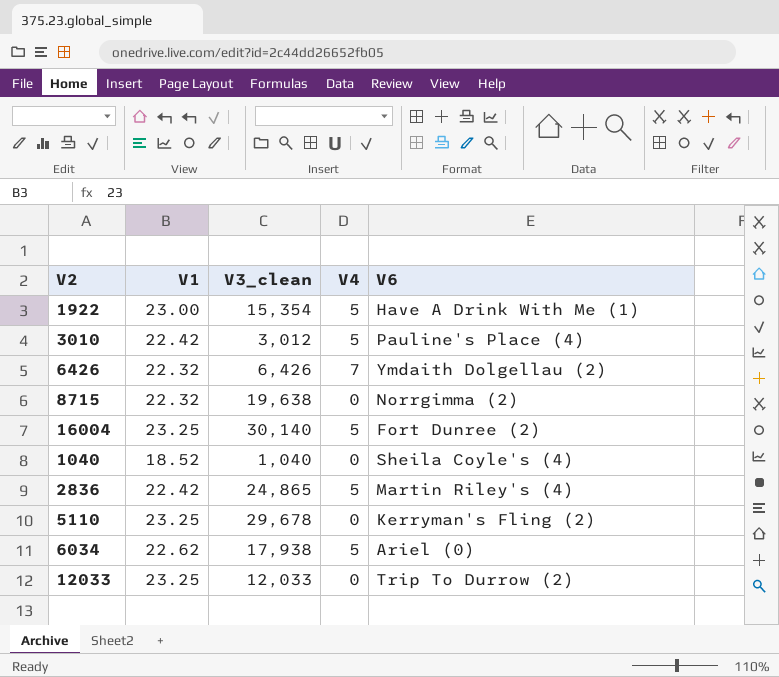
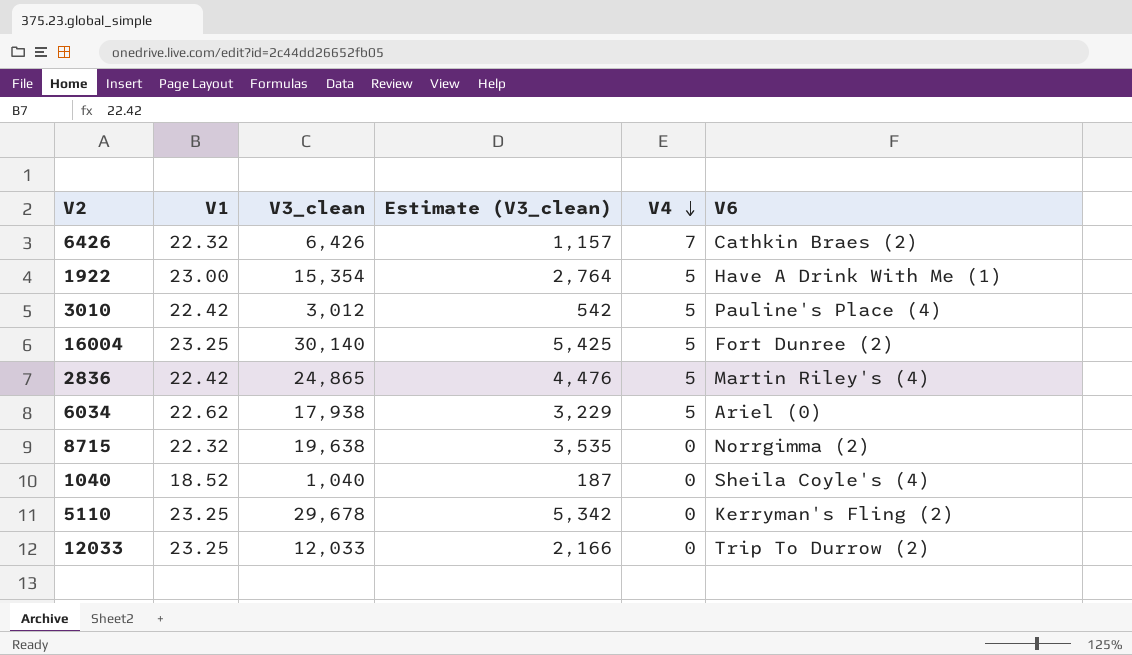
row order: none -> V4 descending
column Estimate (V3_clean) | formula: none -> [V3_clean] * 0.18
6426 | V6: Ymdaith Dolgellau (2) -> Cathkin Braes (2)

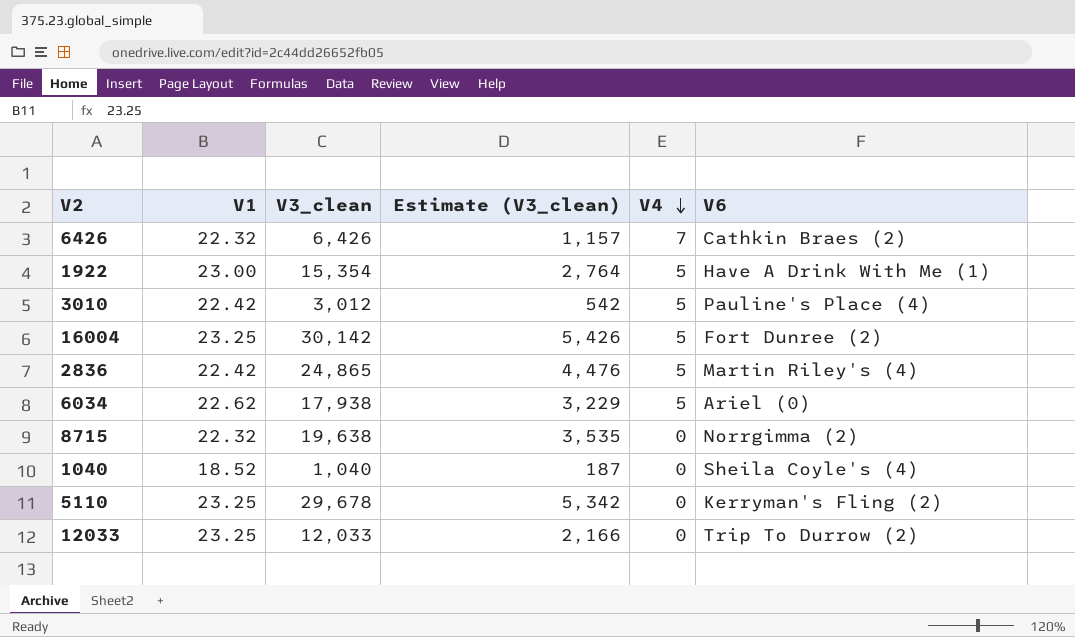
16004 | V3_clean: 30,140 -> 30,142
16004 | Estimate (V3_clean): 5,425 -> 5,426

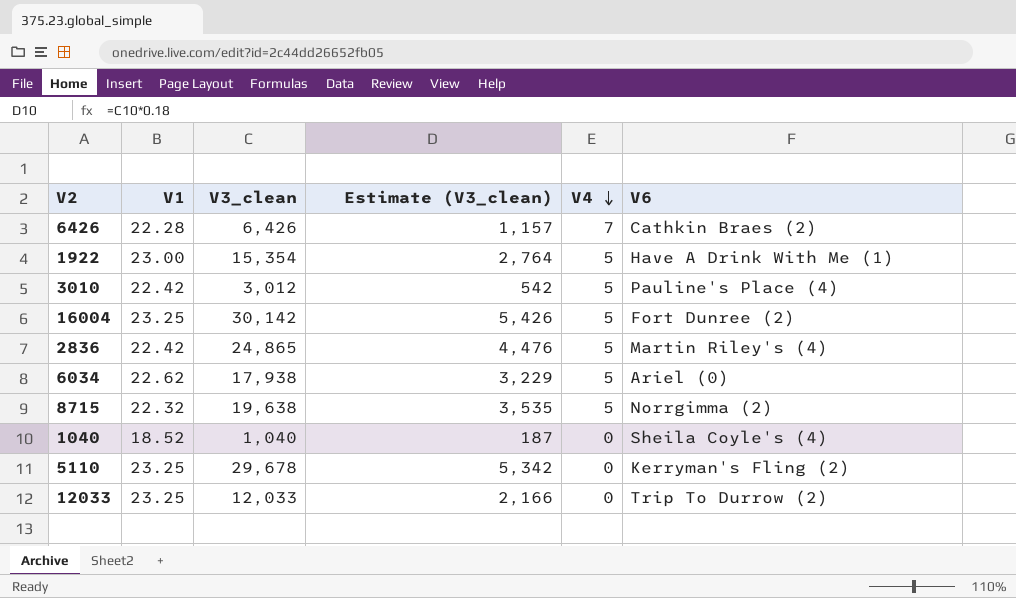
6426 | V1: 22.32 -> 22.28
8715 | V4: 0 -> 5

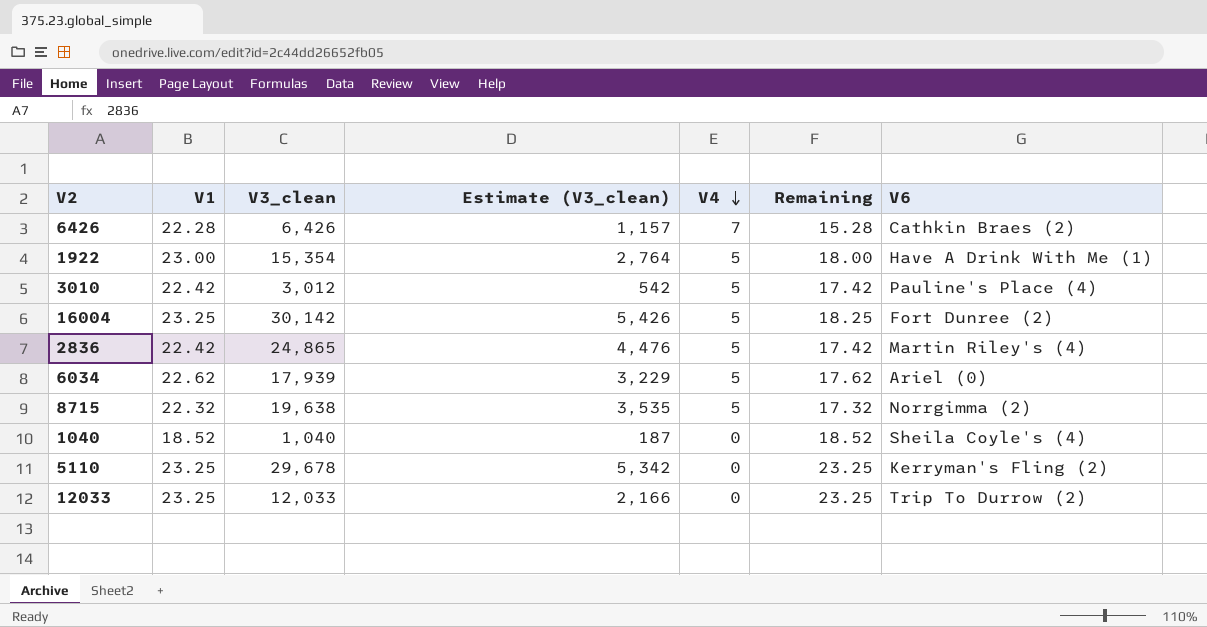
column Remaining | formula: none -> [V1] - [V4]
6034 | V3_clean: 17,938 -> 17,939

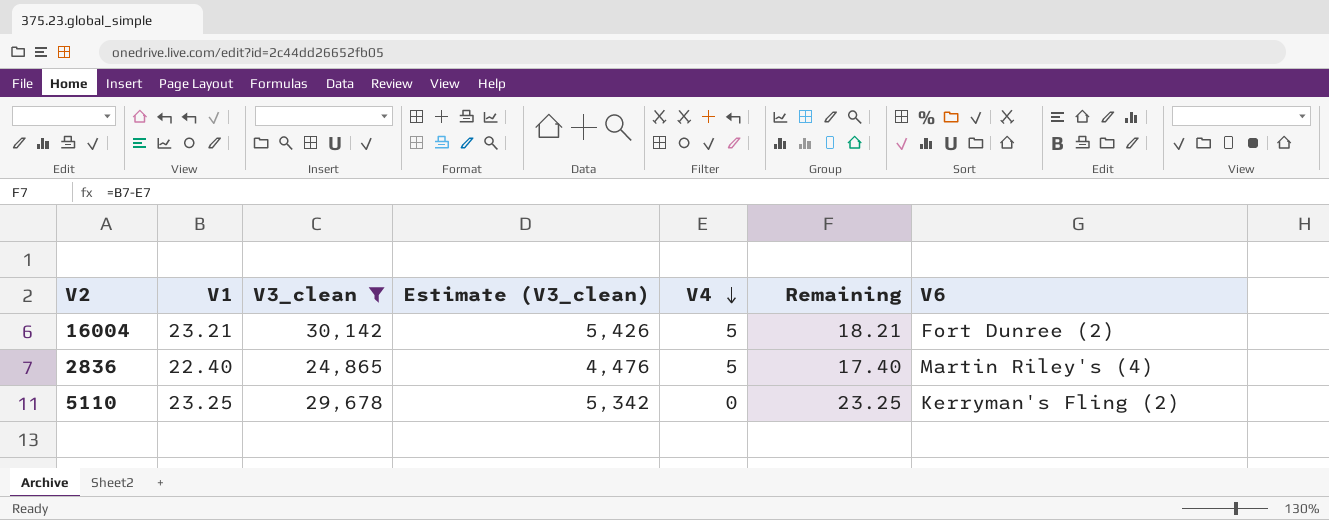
filter: none -> V3_clean >= 24,865
16004 | V1: 23.25 -> 23.21
16004 | Remaining: 18.25 -> 18.21
2836 | V1: 22.42 -> 22.40
2836 | Remaining: 17.42 -> 17.40

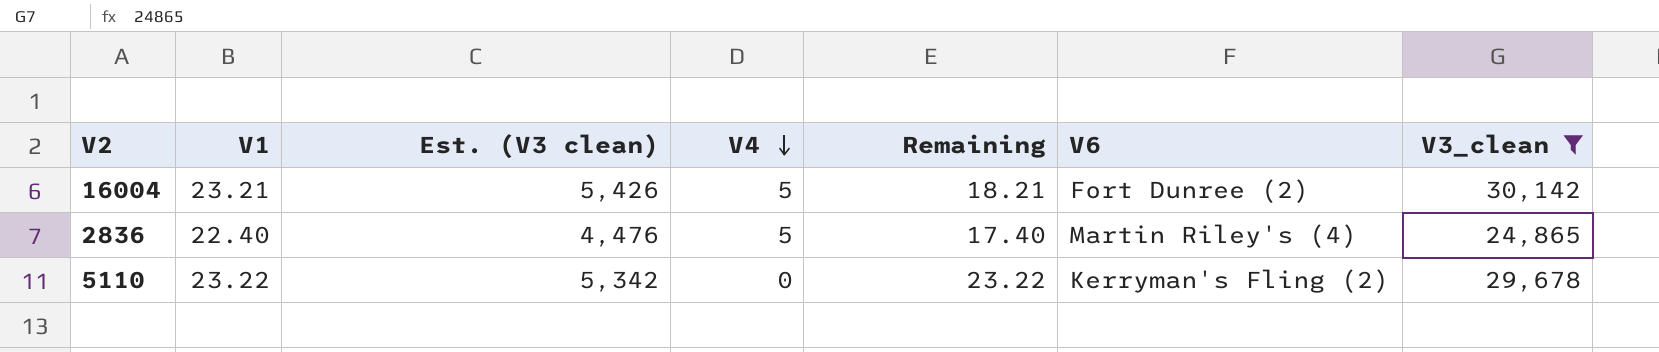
column name: Estimate (V3_clean) -> Est. (V3 clean)
column V3_clean | position: 3 -> 7
5110 | V1: 23.25 -> 23.22
5110 | Remaining: 23.25 -> 23.22

